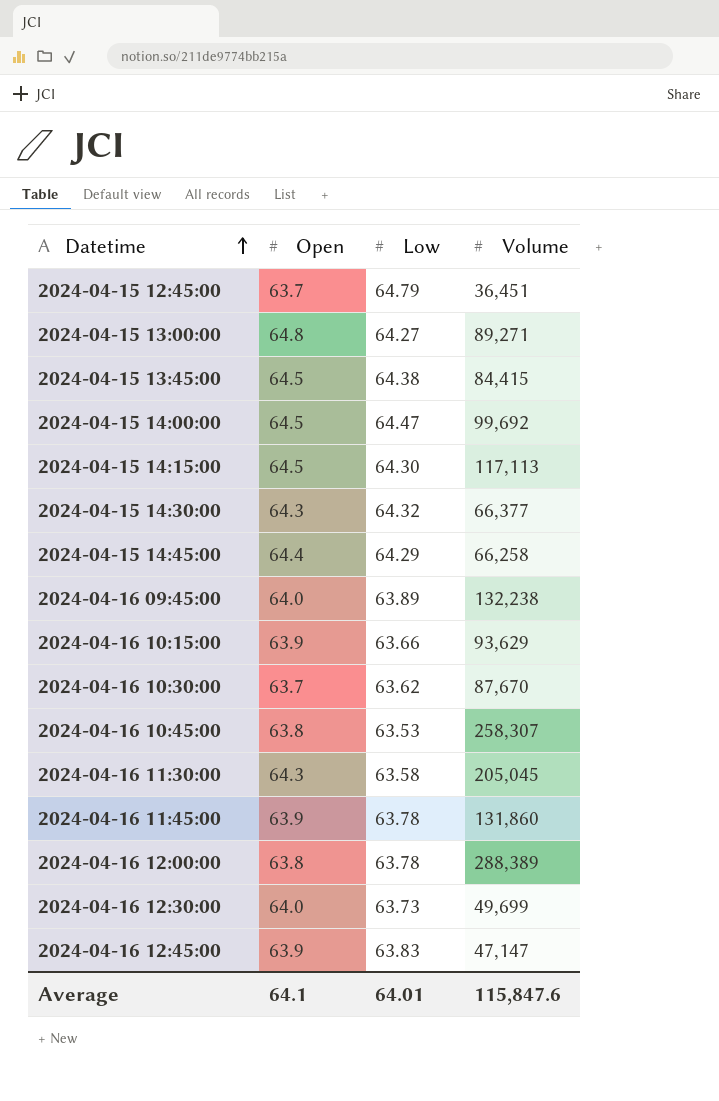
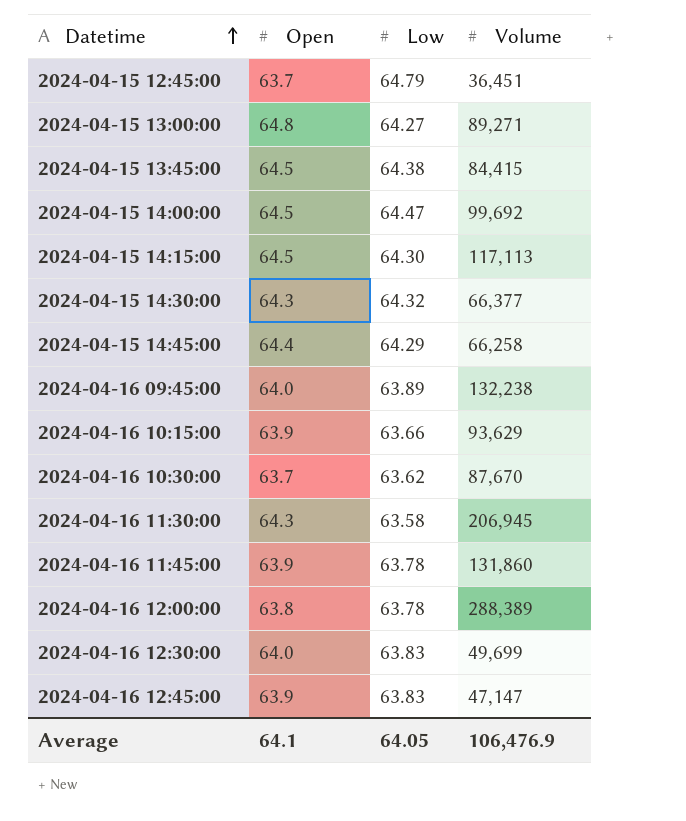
row 2024-04-16 10:45:00: 63.8 | 63.53 | 258,307 -> none
2024-04-16 11:30:00 | Volume: 205,045 -> 206,945
2024-04-16 12:30:00 | Low: 63.73 -> 63.83
Average | Low: 64.01 -> 64.05
Average | Volume: 115,847.6 -> 106,476.9

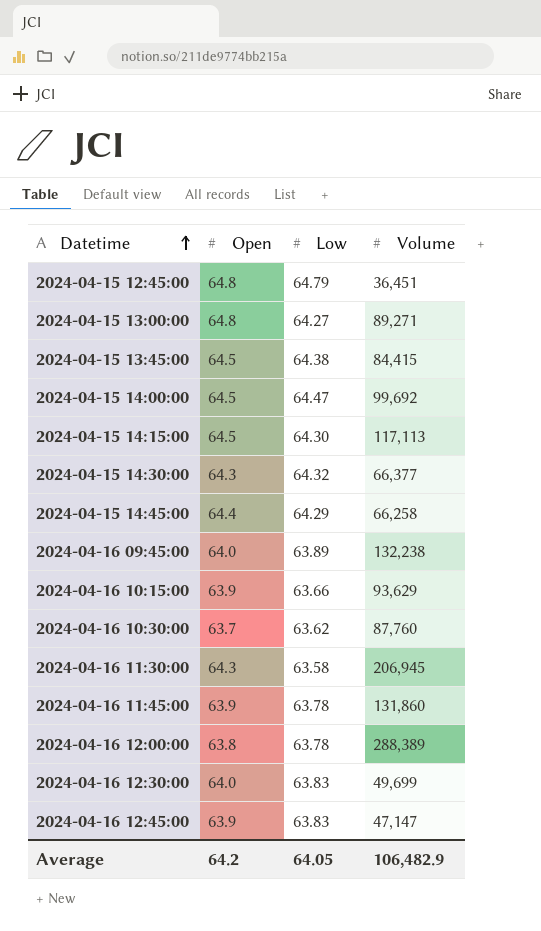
2024-04-15 12:45:00 | Open: 63.7 -> 64.8
2024-04-16 10:30:00 | Volume: 87,670 -> 87,760
Average | Open: 64.1 -> 64.2
Average | Volume: 106,476.9 -> 106,482.9

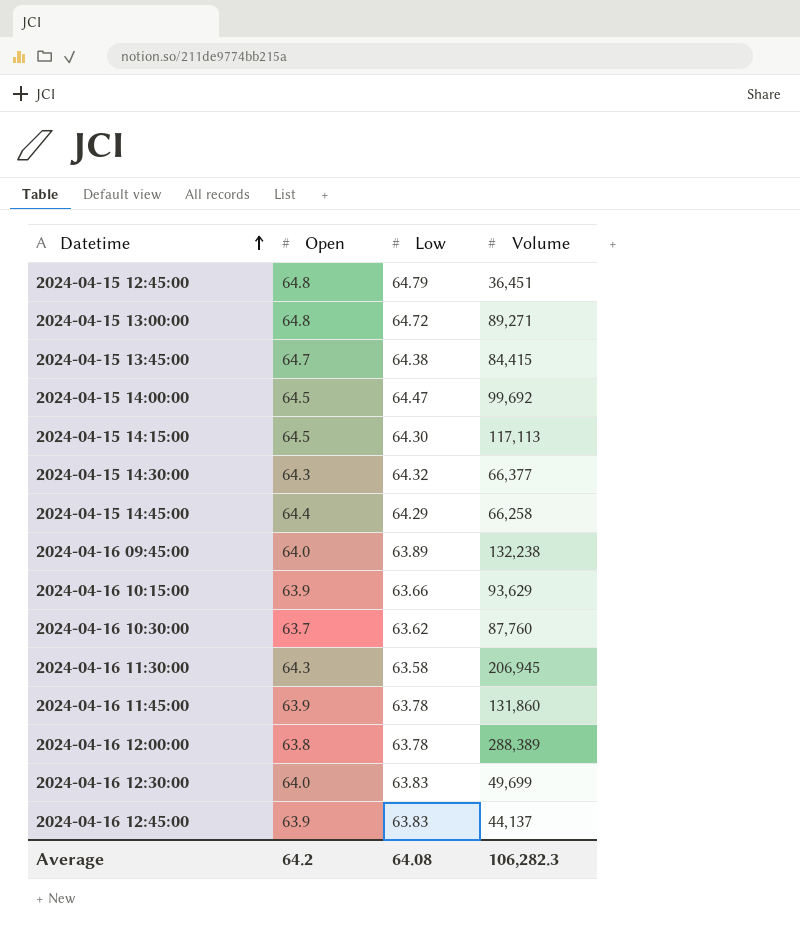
2024-04-15 13:00:00 | Low: 64.27 -> 64.72
2024-04-15 13:45:00 | Open: 64.5 -> 64.7
2024-04-16 12:45:00 | Volume: 47,147 -> 44,137
Average | Low: 64.05 -> 64.08
Average | Volume: 106,482.9 -> 106,282.3

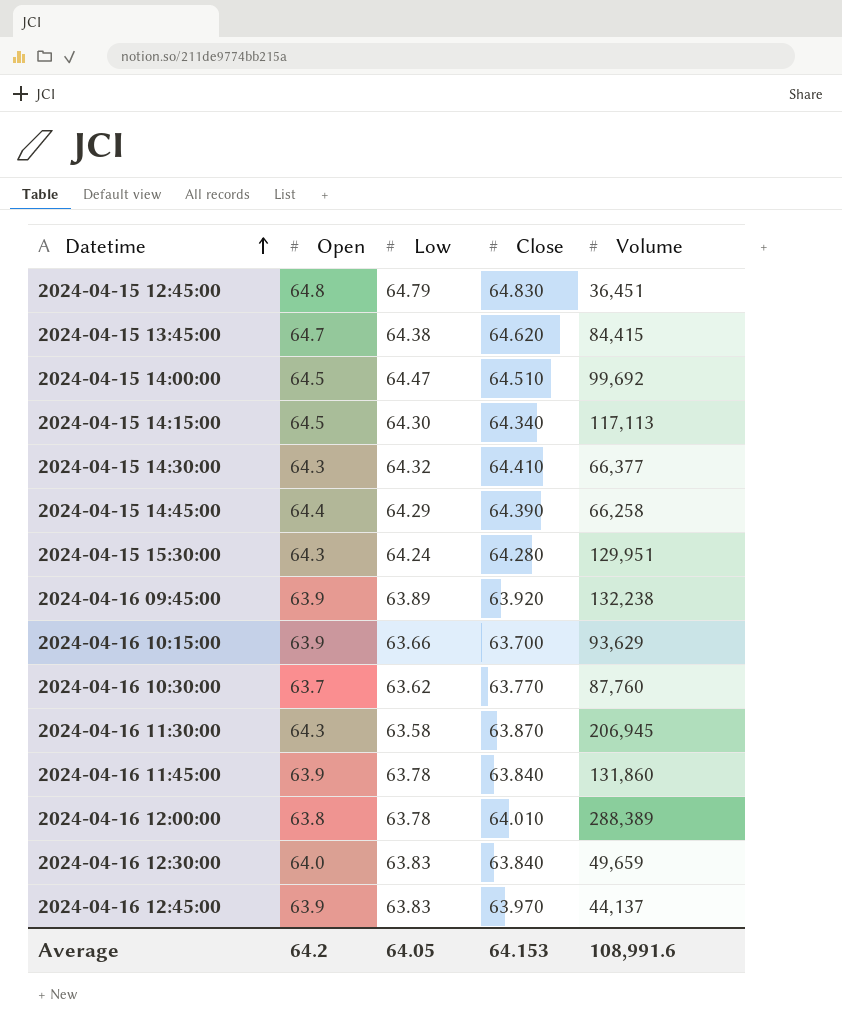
column Close | position: none -> 4
row 2024-04-15 13:00:00: 64.8 | 64.72 | 89,271 -> none
row 2024-04-15 15:30:00: none -> 64.3 | 64.24 | 64.280 | 129,951
2024-04-16 09:45:00 | Open: 64.0 -> 63.9
2024-04-16 12:30:00 | Volume: 49,699 -> 49,659
Average | Low: 64.08 -> 64.05
Average | Volume: 106,282.3 -> 108,991.6

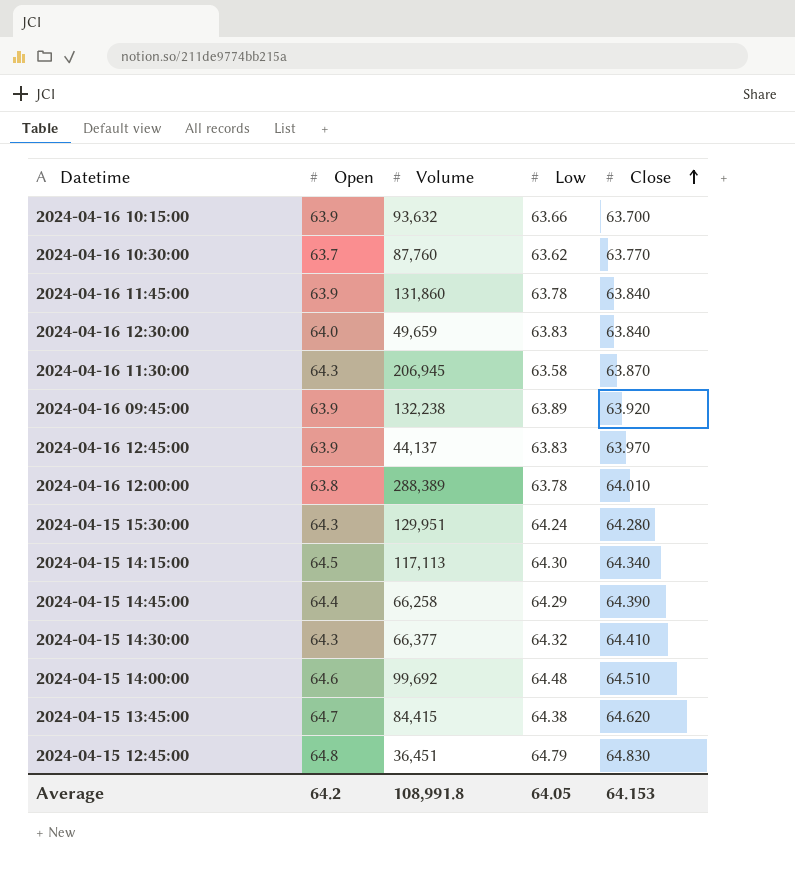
row order: Datetime ascending -> Close ascending
column Volume | position: 5 -> 3
2024-04-16 10:15:00 | Volume: 93,629 -> 93,632
2024-04-15 14:00:00 | Open: 64.5 -> 64.6
2024-04-15 14:00:00 | Low: 64.47 -> 64.48
Average | Volume: 108,991.6 -> 108,991.8

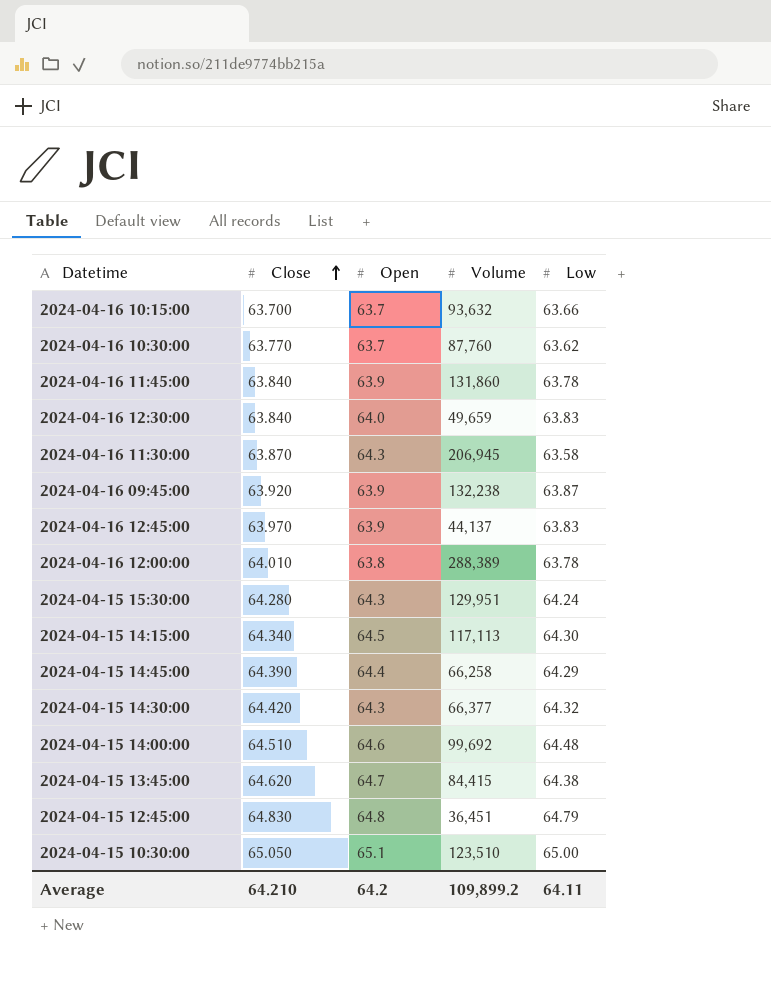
column Close | position: 5 -> 2
2024-04-16 10:15:00 | Open: 63.9 -> 63.7
2024-04-16 09:45:00 | Low: 63.89 -> 63.87
2024-04-15 14:30:00 | Close: 64.410 -> 64.420
row 2024-04-15 10:30:00: none -> 65.050 | 65.1 | 123,510 | 65.00
Average | Close: 64.153 -> 64.210
Average | Volume: 108,991.8 -> 109,899.2
Average | Low: 64.05 -> 64.11

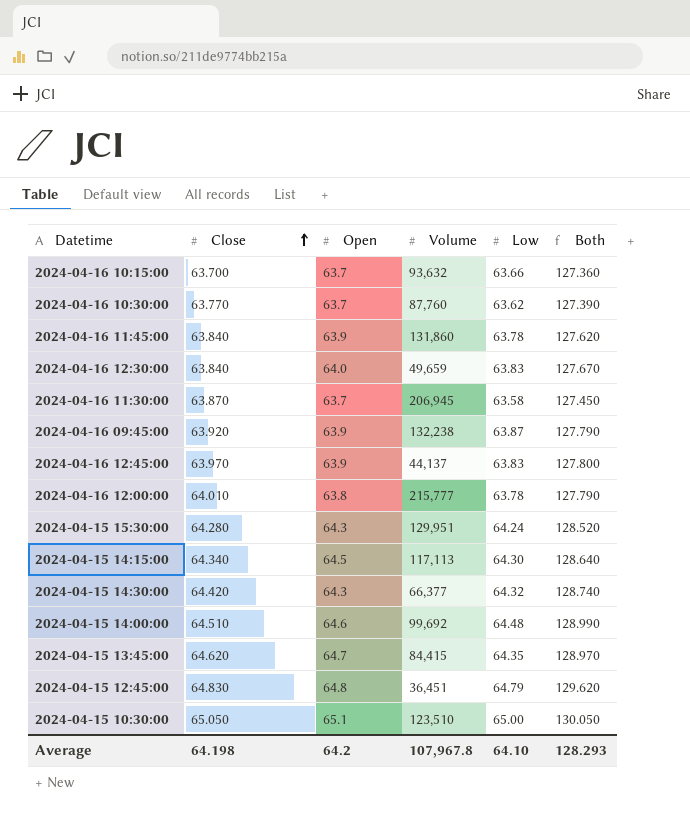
column Both | formula: none -> [Close] + [Low]
row 2024-04-15 14:45:00: 64.390 | 64.4 | 66,258 | 64.29 -> none
2024-04-16 11:30:00 | Open: 64.3 -> 63.7
2024-04-16 12:00:00 | Volume: 288,389 -> 215,777
2024-04-15 13:45:00 | Low: 64.38 -> 64.35
Average | Close: 64.210 -> 64.198
Average | Volume: 109,899.2 -> 107,967.8
Average | Low: 64.11 -> 64.10

